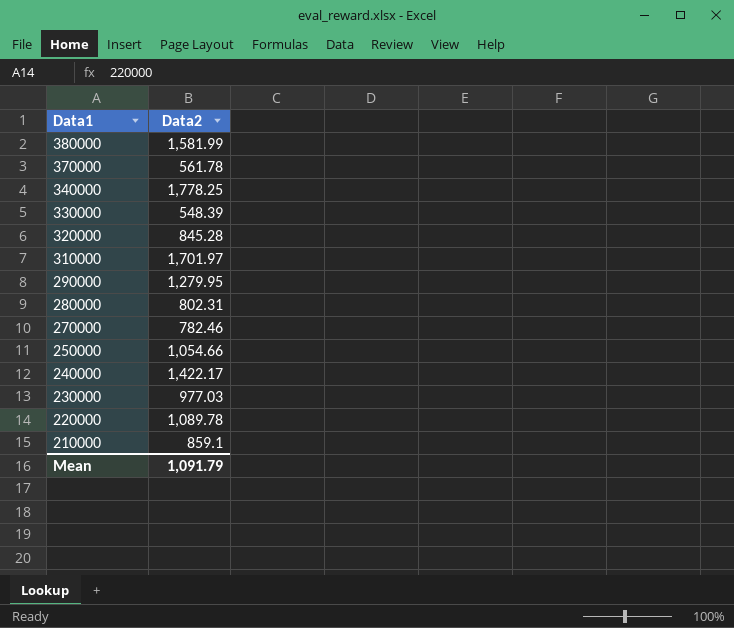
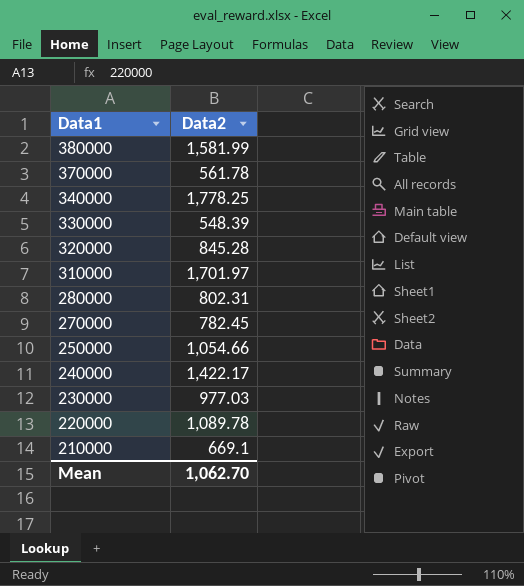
row 290000: 1,279.95 -> none
270000 | Data2: 782.46 -> 782.45
210000 | Data2: 859.1 -> 669.1
Mean | Data2: 1,091.79 -> 1,062.70

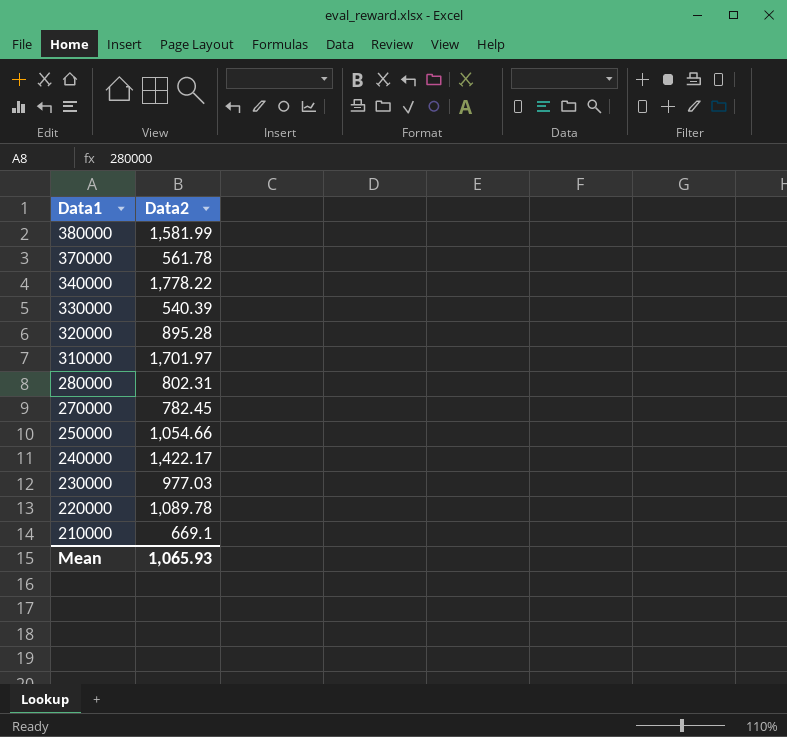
340000 | Data2: 1,778.25 -> 1,778.22
330000 | Data2: 548.39 -> 540.39
320000 | Data2: 845.28 -> 895.28
Mean | Data2: 1,062.70 -> 1,065.93

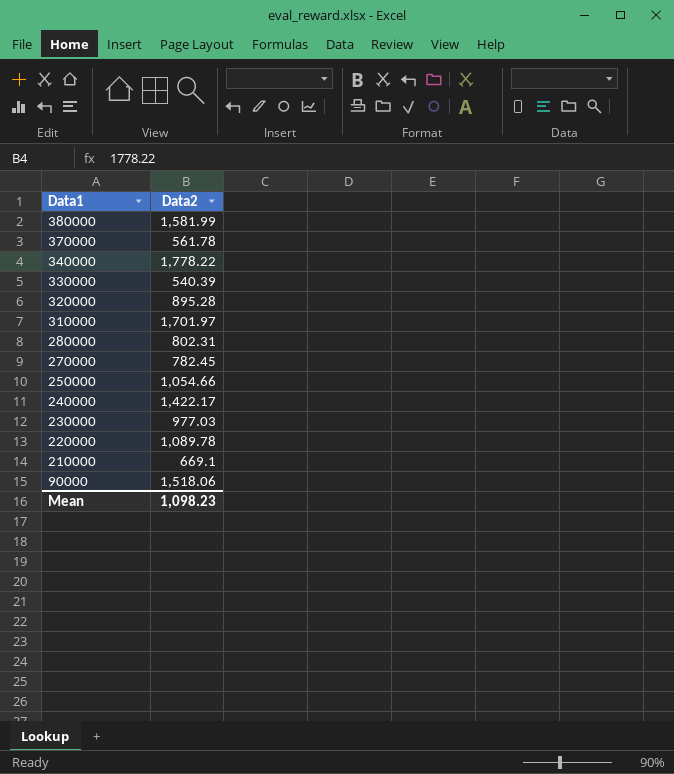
row 90000: none -> 1,518.06
Mean | Data2: 1,065.93 -> 1,098.23

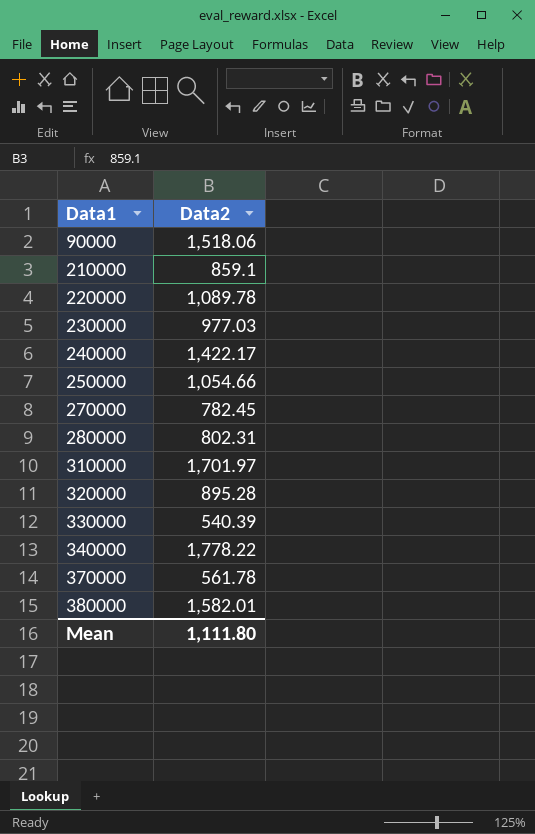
row order: Data1 descending -> Data1 ascending
210000 | Data2: 669.1 -> 859.1
380000 | Data2: 1,581.99 -> 1,582.01
Mean | Data2: 1,098.23 -> 1,111.80

